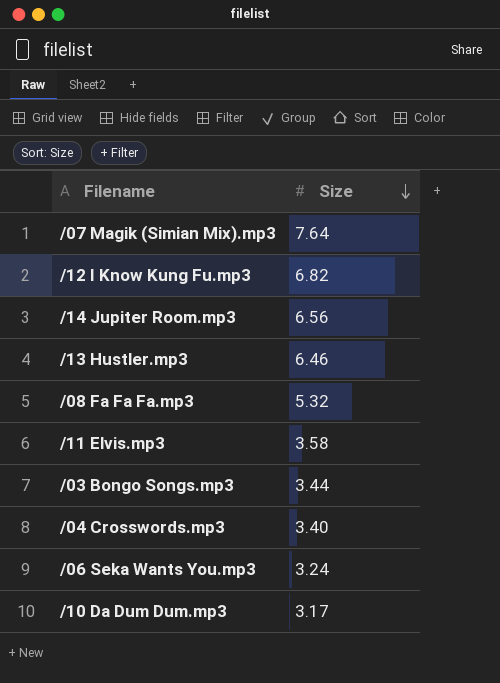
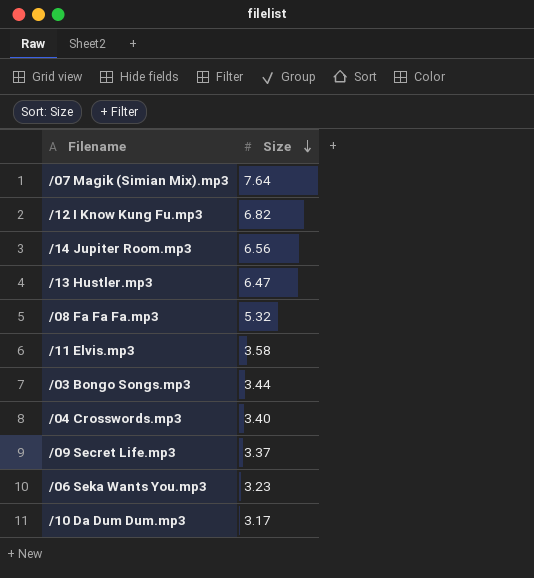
/13 Hustler.mp3 | Size: 6.46 -> 6.47
row /09 Secret Life.mp3: none -> 3.37
/06 Seka Wants You.mp3 | Size: 3.24 -> 3.23

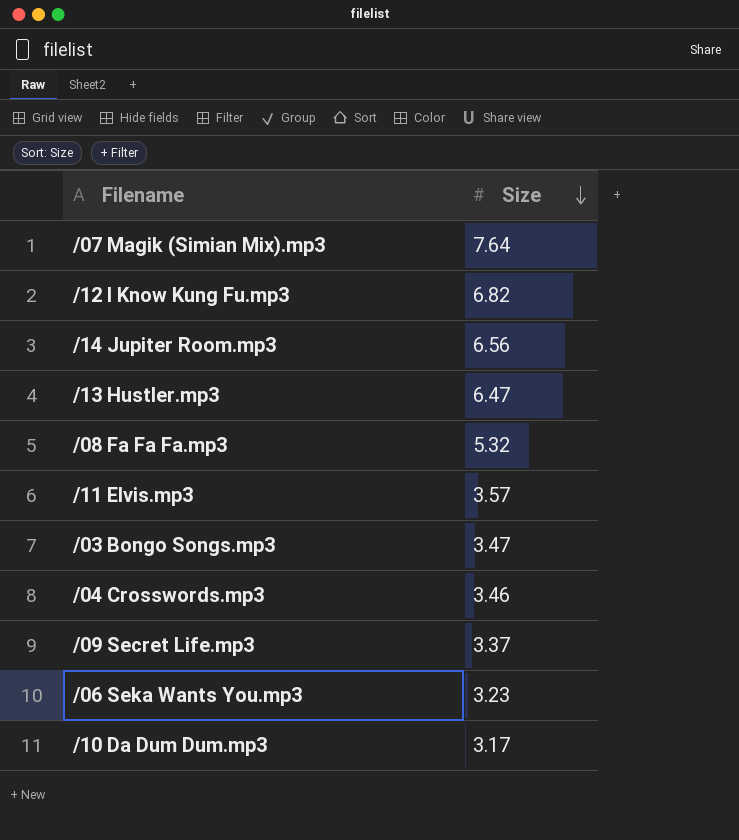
/11 Elvis.mp3 | Size: 3.58 -> 3.57
/03 Bongo Songs.mp3 | Size: 3.44 -> 3.47
/04 Crosswords.mp3 | Size: 3.40 -> 3.46

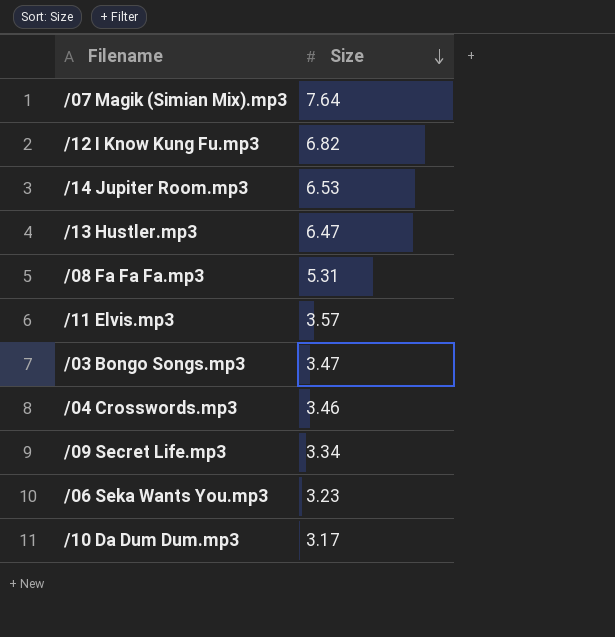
/14 Jupiter Room.mp3 | Size: 6.56 -> 6.53
/08 Fa Fa Fa.mp3 | Size: 5.32 -> 5.31
/09 Secret Life.mp3 | Size: 3.37 -> 3.34

